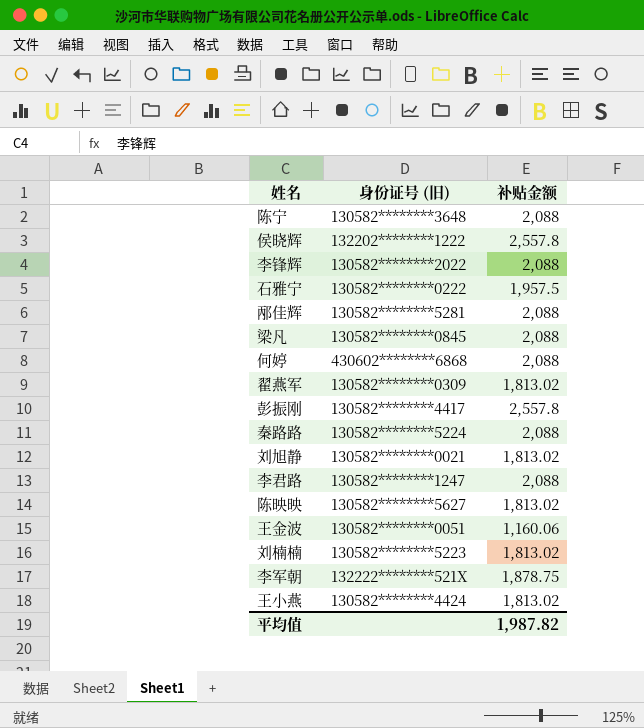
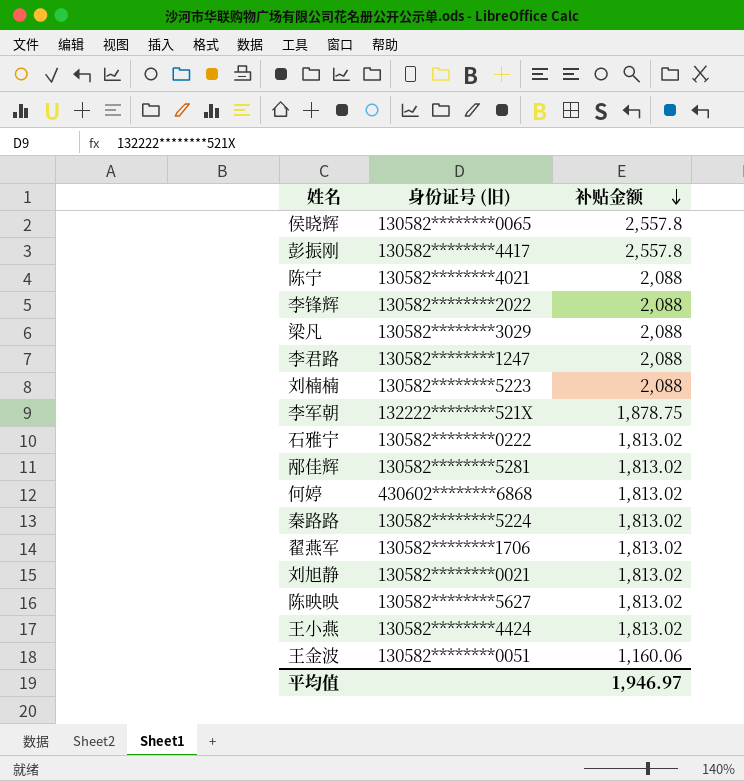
row order: none -> 补贴金额 descending
侯晓辉 | 身份证号 (旧): 132202********1222 -> 130582********0065
陈宁 | 身份证号 (旧): 130582********3648 -> 130582********4021
梁凡 | 身份证号 (旧): 130582********0845 -> 130582********3029
刘楠楠 | 补贴金额: 1,813.02 -> 2,088
石雅宁 | 补贴金额: 1,957.5 -> 1,813.02
邴佳辉 | 补贴金额: 2,088 -> 1,813.02
何婷 | 补贴金额: 2,088 -> 1,813.02
秦路路 | 补贴金额: 2,088 -> 1,813.02
翟燕军 | 身份证号 (旧): 130582********0309 -> 130582********1706
平均值 | 补贴金额: 1,987.82 -> 1,946.97

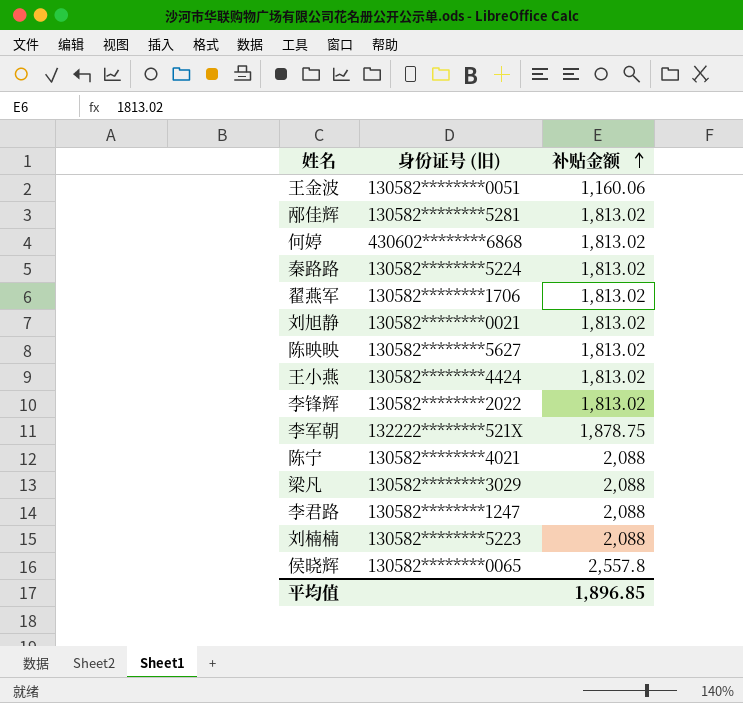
row order: 补贴金额 descending -> 补贴金额 ascending
row 彭振刚: 130582********4417 | 2,557.8 -> none
row 石雅宁: 130582********0222 | 1,813.02 -> none
李锋辉 | 补贴金额: 2,088 -> 1,813.02
平均值 | 补贴金额: 1,946.97 -> 1,896.85

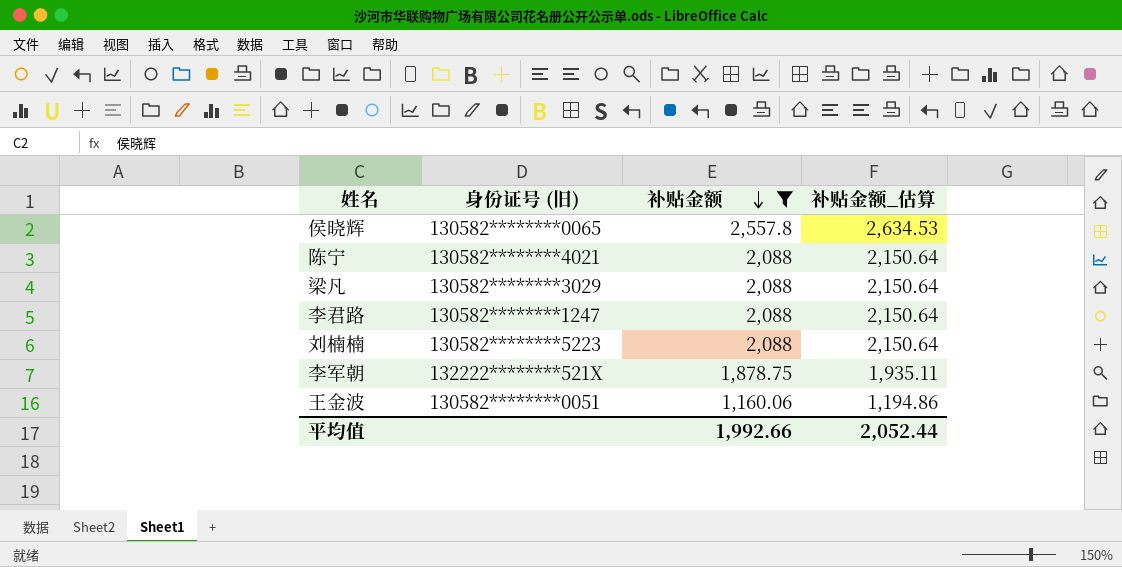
filter: none -> 补贴金额 != 1,813.02
row order: 补贴金额 ascending -> 补贴金额 descending
column 补贴金额_估算 | formula: none -> [补贴金额] * 1.03
平均值 | 补贴金额: 1,896.85 -> 1,992.66

